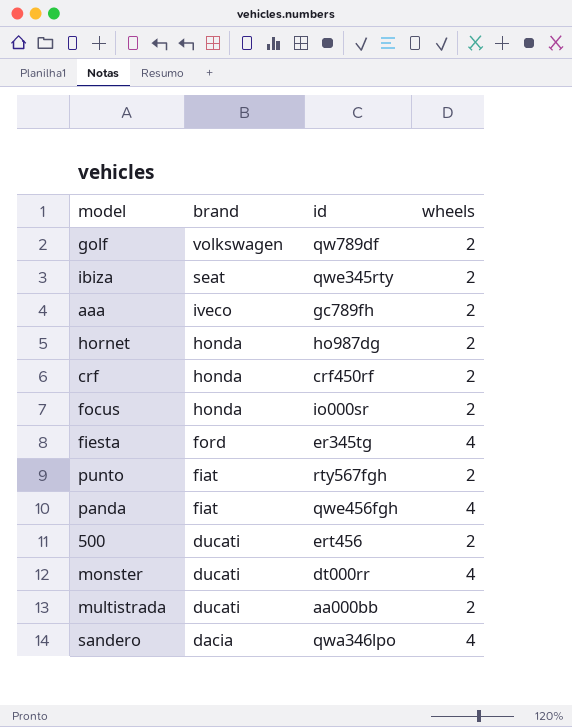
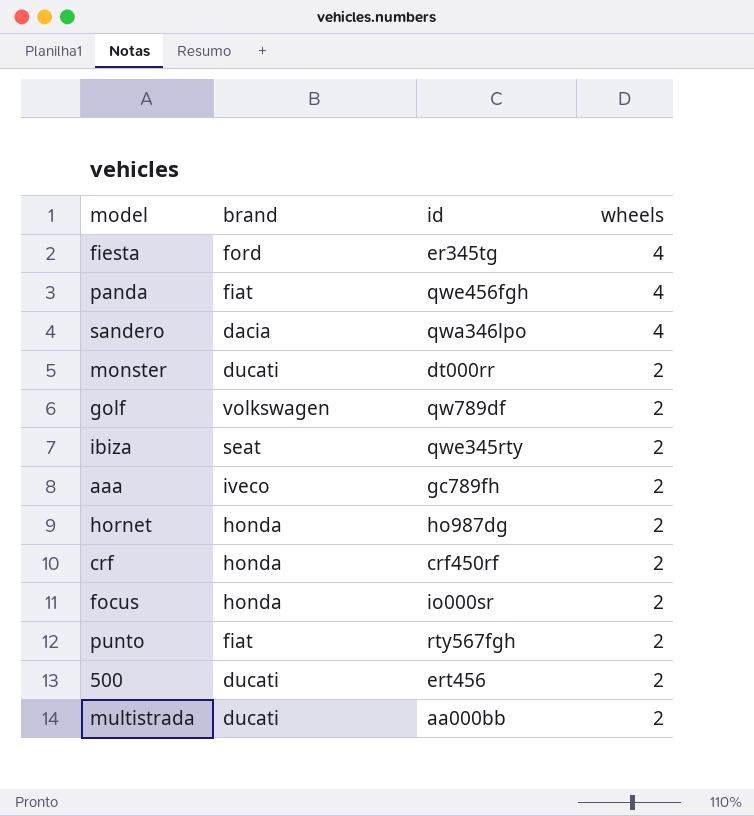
row order: brand descending -> wheels descending
monster | wheels: 4 -> 2

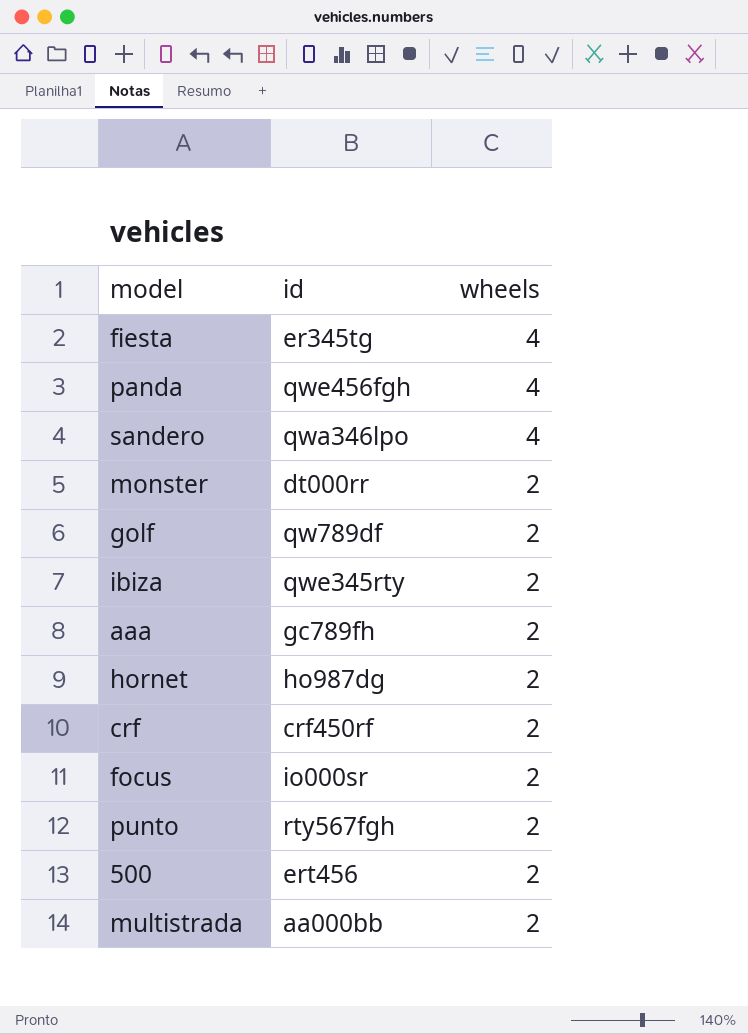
column brand | position: 2 -> none

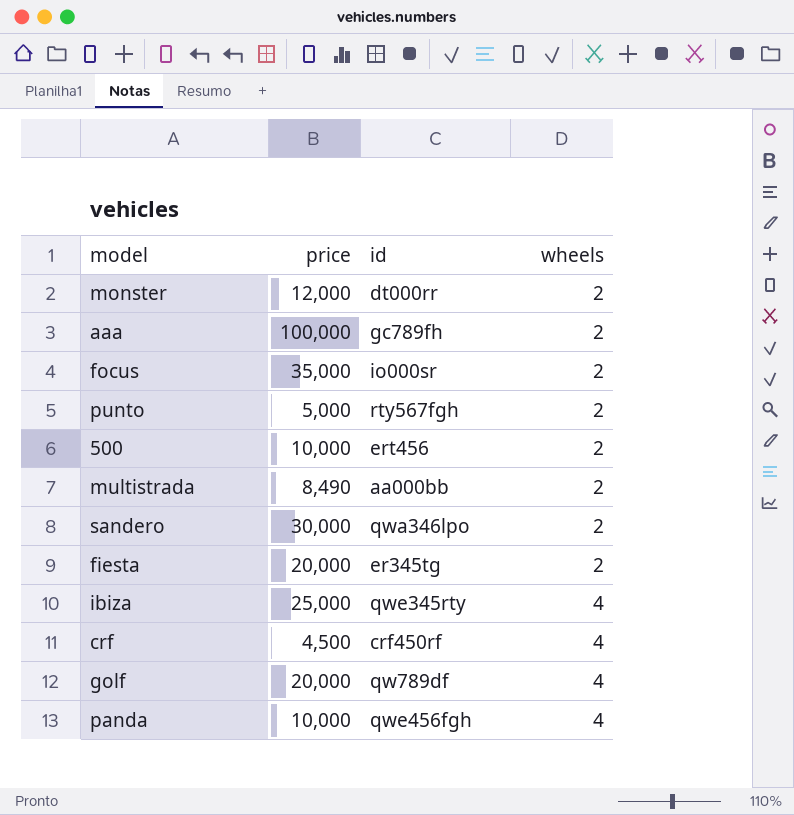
row order: wheels descending -> wheels ascending
column price | position: none -> 2
row hornet: ho987dg | 2 -> none
sandero | wheels: 4 -> 2
fiesta | wheels: 4 -> 2
ibiza | wheels: 2 -> 4
crf | wheels: 2 -> 4
golf | wheels: 2 -> 4

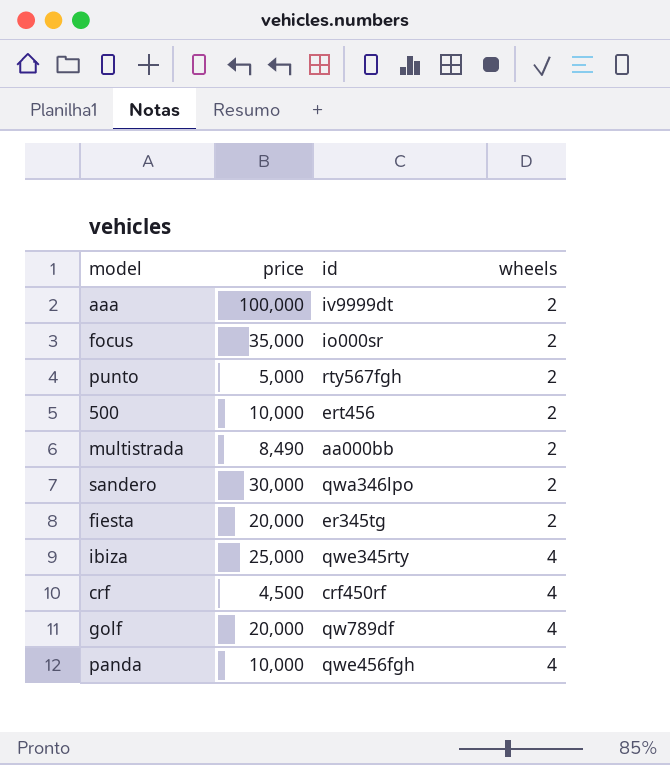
row monster: 12,000 | dt000rr | 2 -> none
aaa | id: gc789fh -> iv9999dt

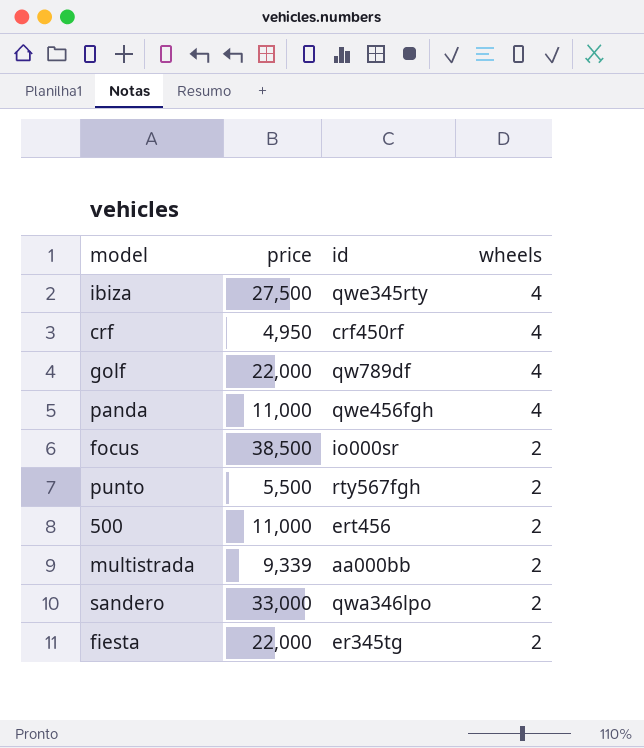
row order: wheels ascending -> wheels descending
row aaa: 100,000 | iv9999dt | 2 -> none
ibiza | price: 25,000 -> 27,500
crf | price: 4,500 -> 4,950
golf | price: 20,000 -> 22,000
panda | price: 10,000 -> 11,000
focus | price: 35,000 -> 38,500
punto | price: 5,000 -> 5,500
500 | price: 10,000 -> 11,000
multistrada | price: 8,490 -> 9,339
sandero | price: 30,000 -> 33,000
fiesta | price: 20,000 -> 22,000

